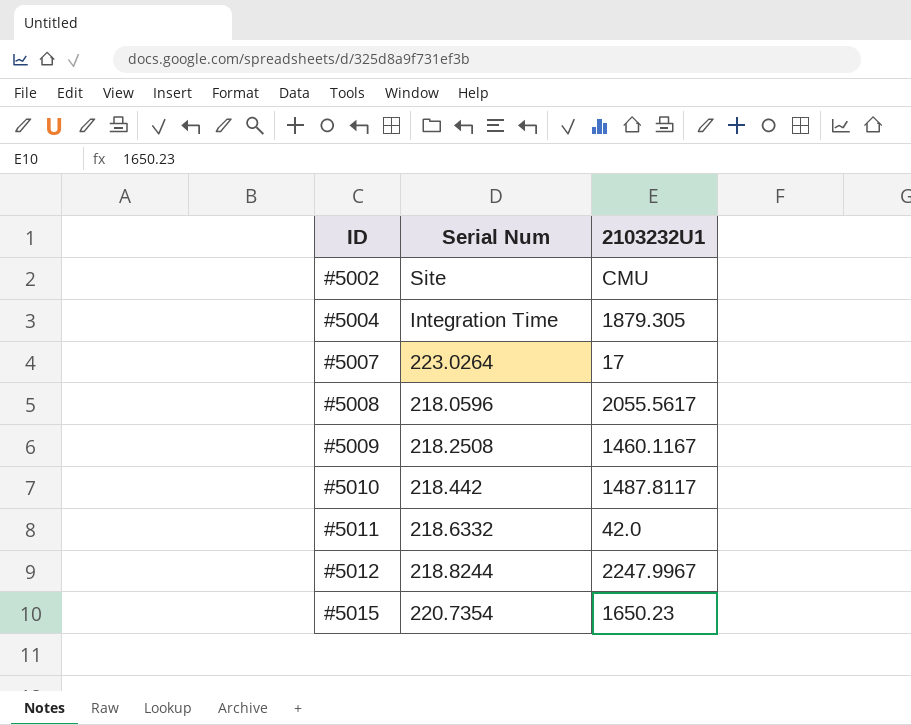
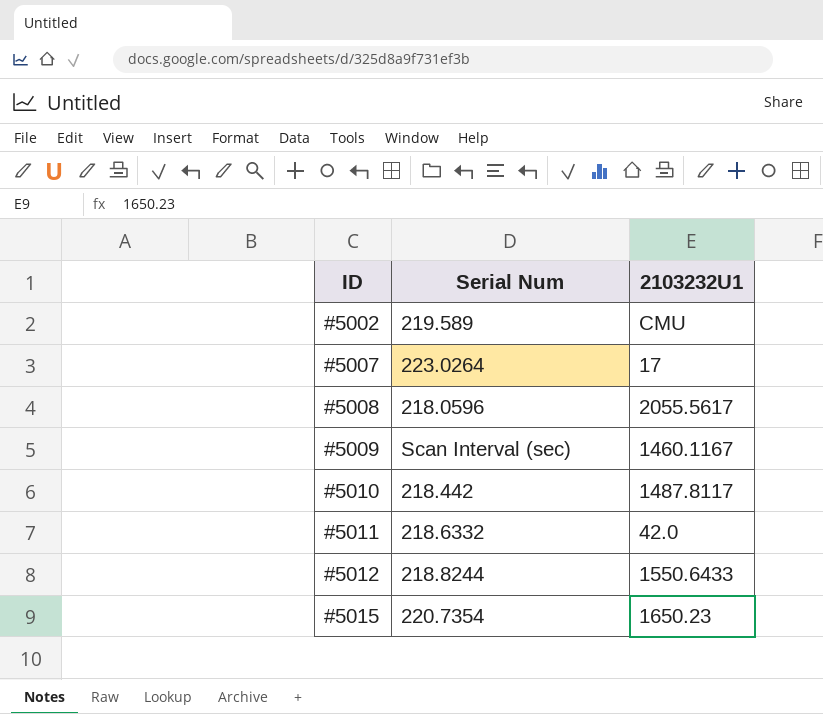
row #5004: Integration Time | 1879.305 -> none
#5002 | Serial Num: Site -> 219.589
#5009 | Serial Num: 218.2508 -> Scan Interval (sec)
#5012 | 2103232U1: 2247.9967 -> 1550.6433

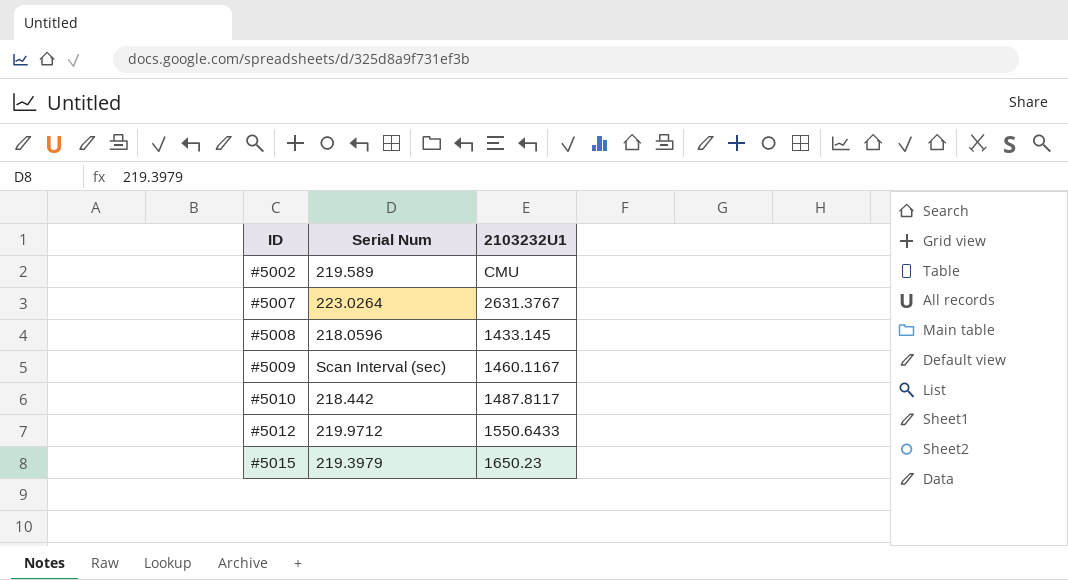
row #5011: 218.6332 | 42.0 -> none
#5007 | 2103232U1: 17 -> 2631.3767
#5008 | 2103232U1: 2055.5617 -> 1433.145
#5012 | Serial Num: 218.8244 -> 219.9712
#5015 | Serial Num: 220.7354 -> 219.3979

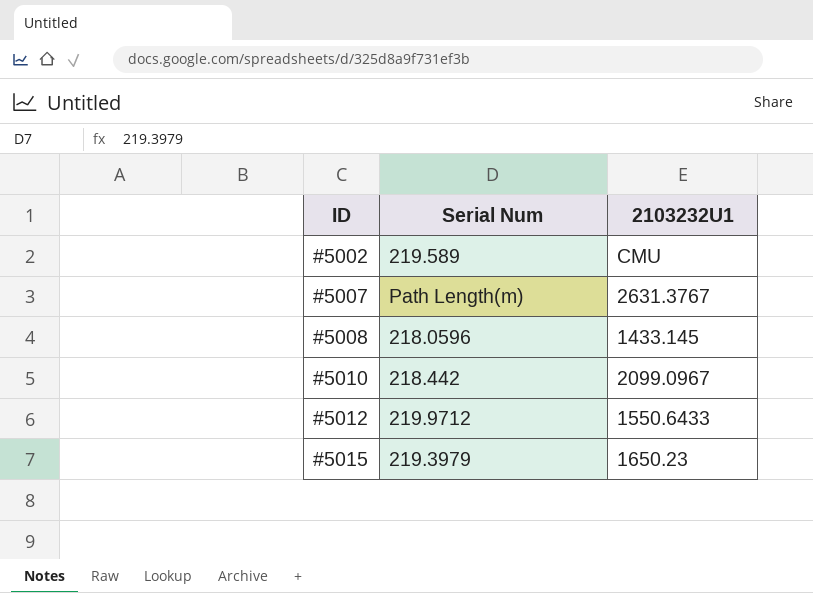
row #5009: Scan Interval (sec) | 1460.1167 -> none
#5007 | Serial Num: 223.0264 -> Path Length(m)
#5010 | 2103232U1: 1487.8117 -> 2099.0967

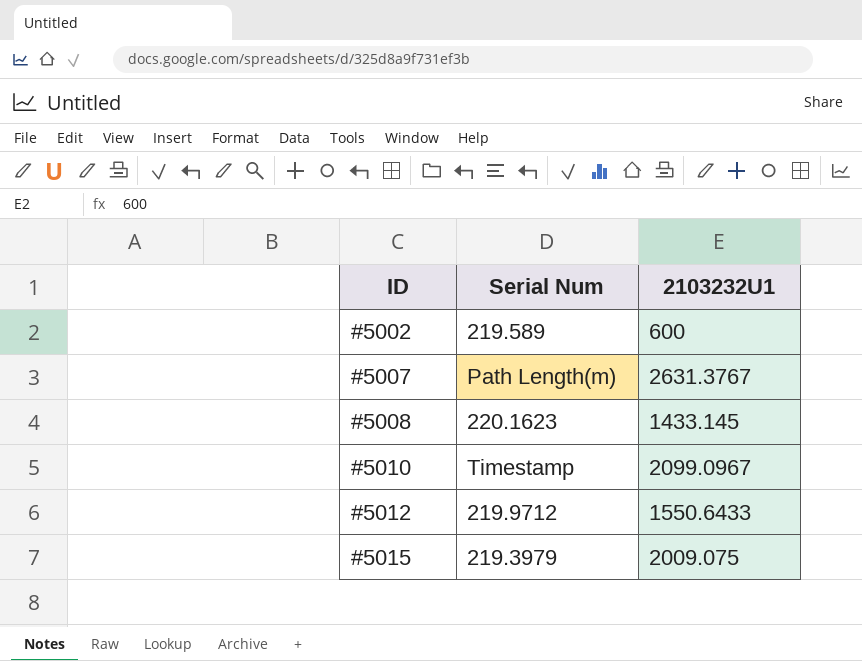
#5002 | 2103232U1: CMU -> 600
#5008 | Serial Num: 218.0596 -> 220.1623
#5010 | Serial Num: 218.442 -> Timestamp
#5015 | 2103232U1: 1650.23 -> 2009.075

